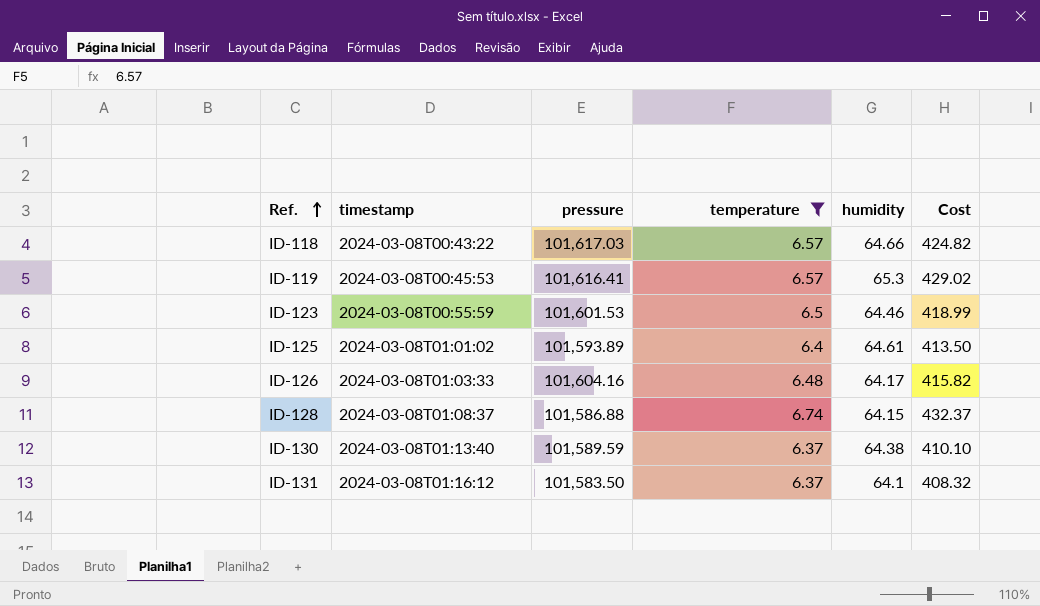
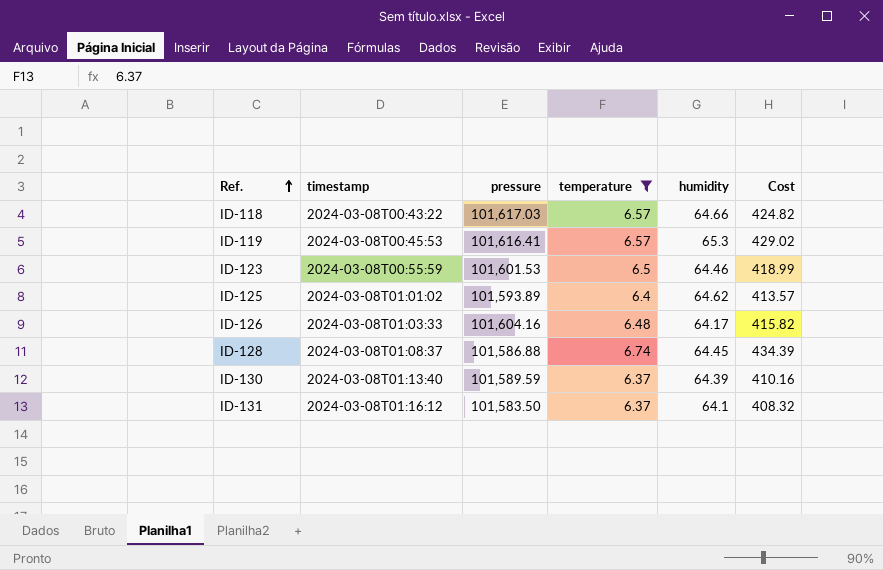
ID-125 | humidity: 64.61 -> 64.62
ID-125 | Cost: 413.50 -> 413.57
ID-128 | humidity: 64.15 -> 64.45
ID-128 | Cost: 432.37 -> 434.39
ID-130 | humidity: 64.38 -> 64.39
ID-130 | Cost: 410.10 -> 410.16

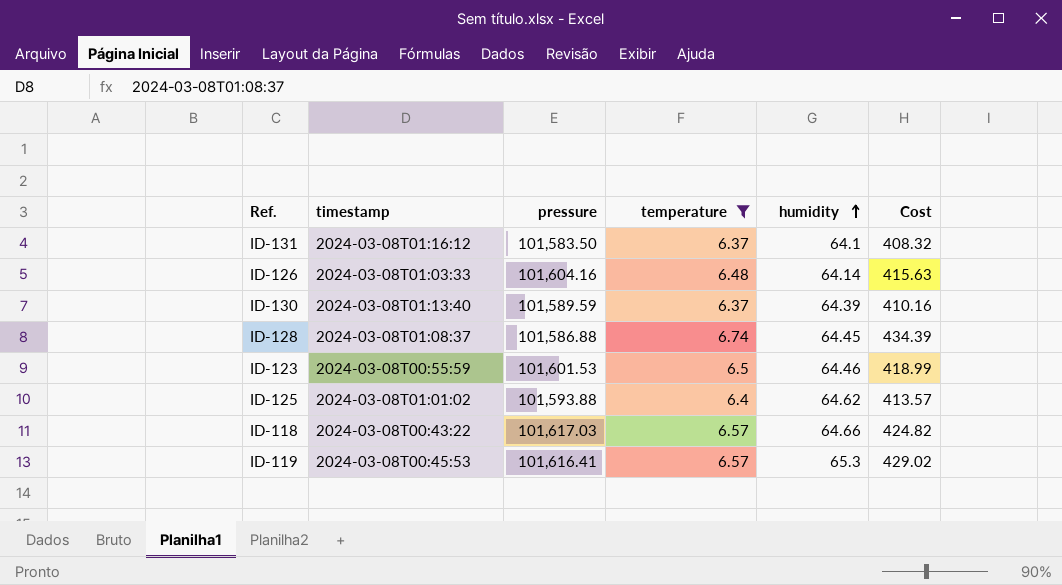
row order: Ref. ascending -> humidity ascending
ID-126 | humidity: 64.17 -> 64.14
ID-126 | Cost: 415.82 -> 415.63
ID-125 | pressure: 101,593.89 -> 101,593.88

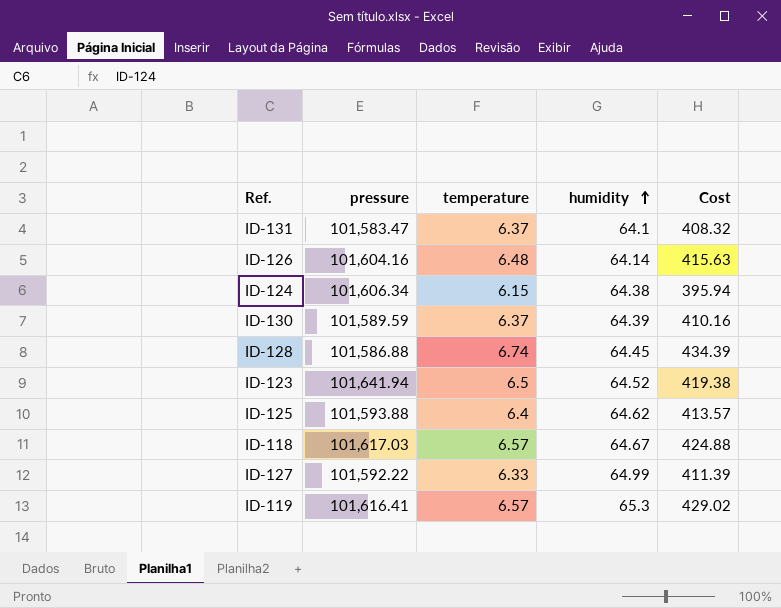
filter: temperature >= 6.37 -> none
column timestamp | position: 2 -> none
ID-131 | pressure: 101,583.50 -> 101,583.47
ID-123 | pressure: 101,601.53 -> 101,641.94
ID-123 | humidity: 64.46 -> 64.52
ID-123 | Cost: 418.99 -> 419.38
ID-118 | humidity: 64.66 -> 64.67
ID-118 | Cost: 424.82 -> 424.88

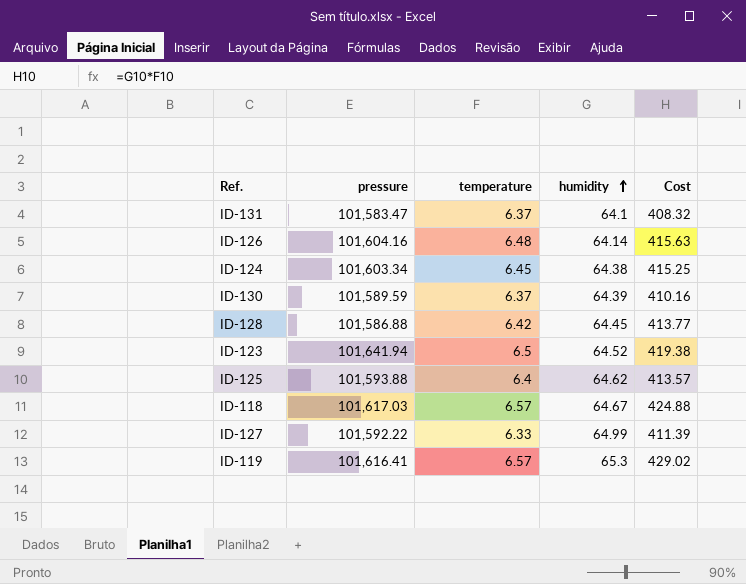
ID-124 | pressure: 101,606.34 -> 101,603.34
ID-124 | temperature: 6.15 -> 6.45
ID-124 | Cost: 395.94 -> 415.25
ID-128 | temperature: 6.74 -> 6.42
ID-128 | Cost: 434.39 -> 413.77

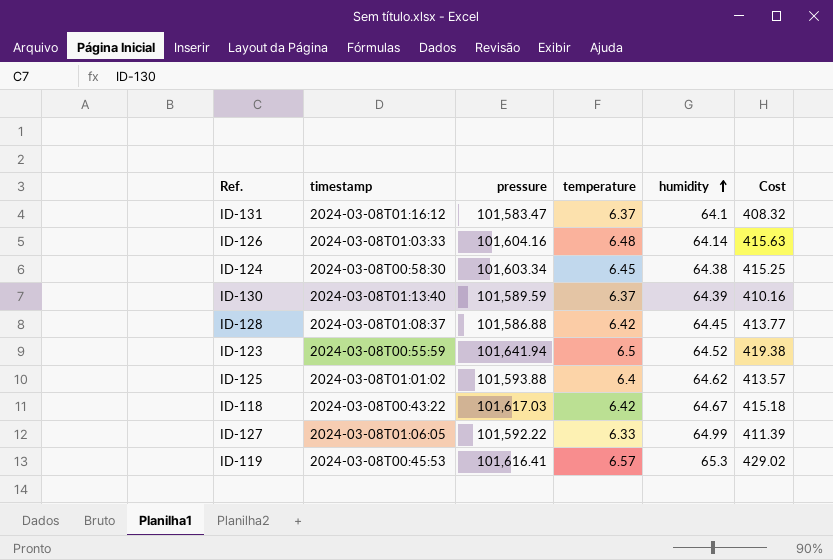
column timestamp | position: none -> 2
ID-118 | temperature: 6.57 -> 6.42
ID-118 | Cost: 424.88 -> 415.18

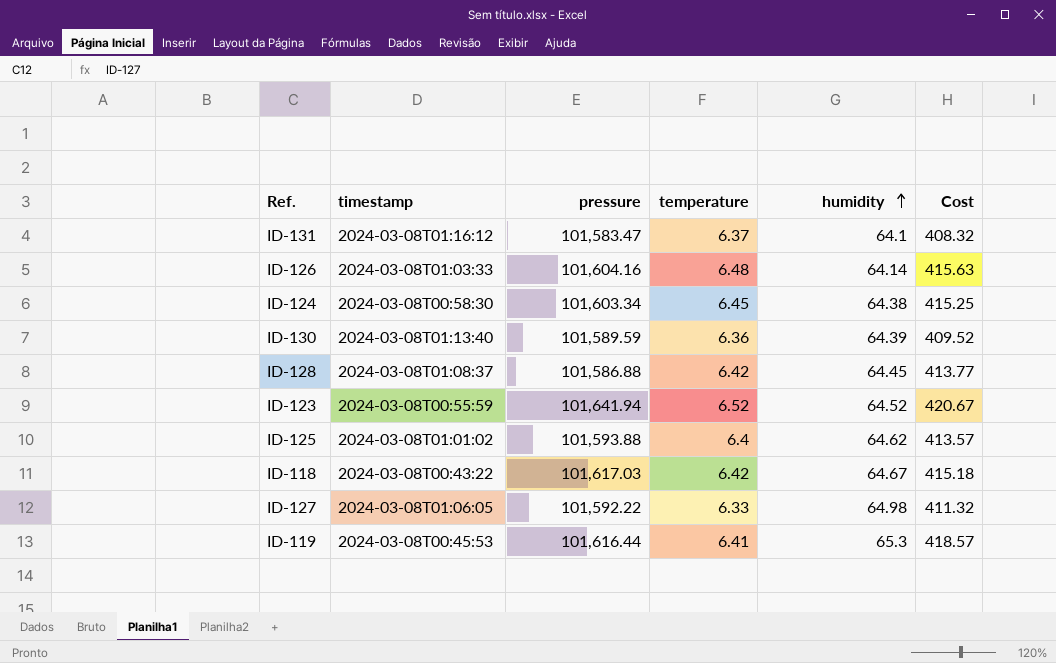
ID-130 | temperature: 6.37 -> 6.36
ID-130 | Cost: 410.16 -> 409.52
ID-123 | temperature: 6.5 -> 6.52
ID-123 | Cost: 419.38 -> 420.67
ID-127 | humidity: 64.99 -> 64.98
ID-127 | Cost: 411.39 -> 411.32
ID-119 | pressure: 101,616.41 -> 101,616.44
ID-119 | temperature: 6.57 -> 6.41
ID-119 | Cost: 429.02 -> 418.57

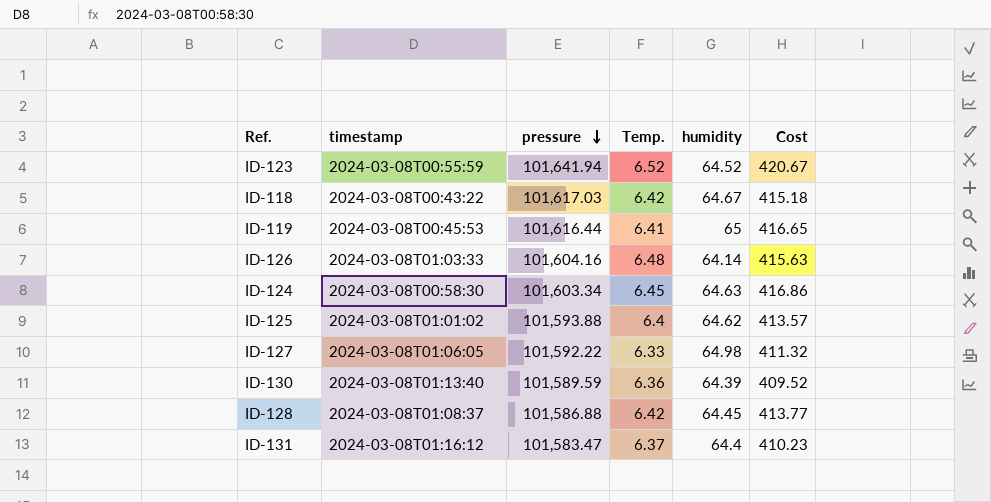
row order: humidity ascending -> pressure descending
column name: temperature -> Temp.
ID-119 | humidity: 65.3 -> 65
ID-119 | Cost: 418.57 -> 416.65
ID-124 | humidity: 64.38 -> 64.63
ID-124 | Cost: 415.25 -> 416.86
ID-131 | humidity: 64.1 -> 64.4
ID-131 | Cost: 408.32 -> 410.23

